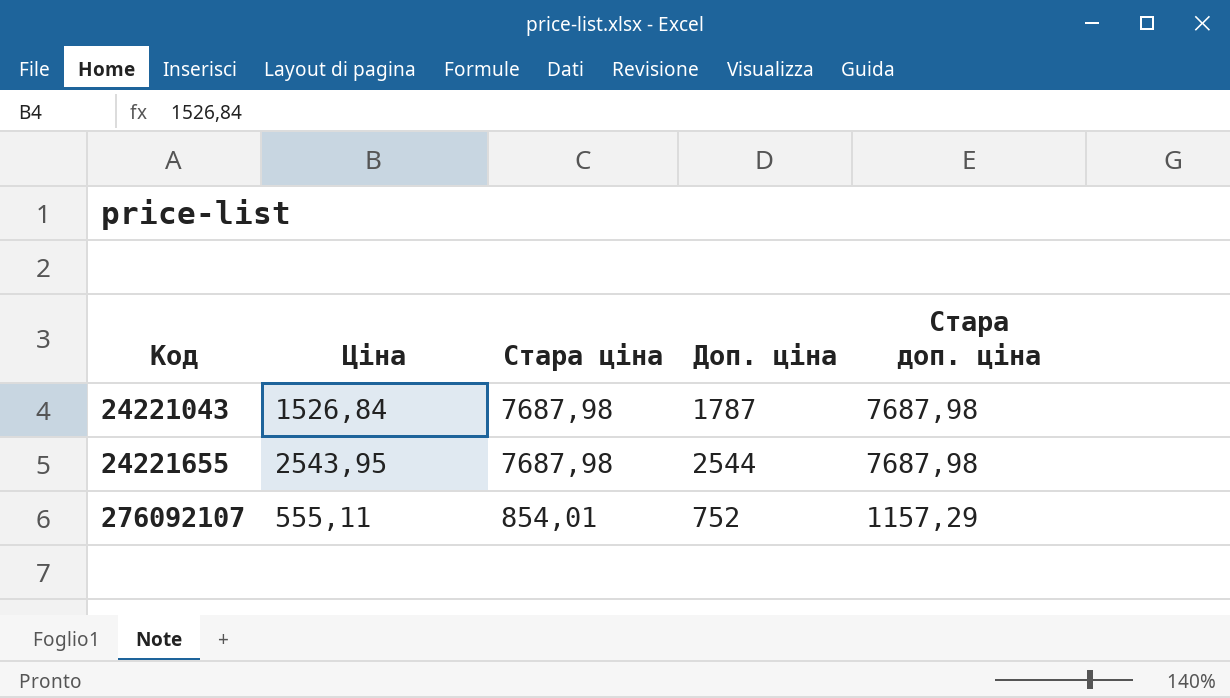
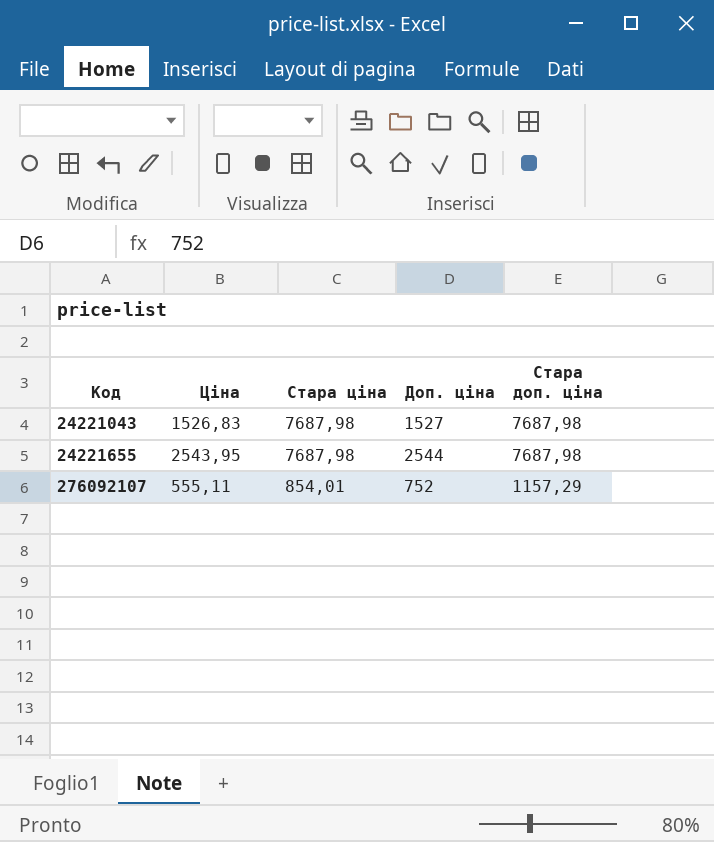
24221043 | Ціна: 1526,84 -> 1526,83
24221043 | Доп. ціна: 1787 -> 1527

